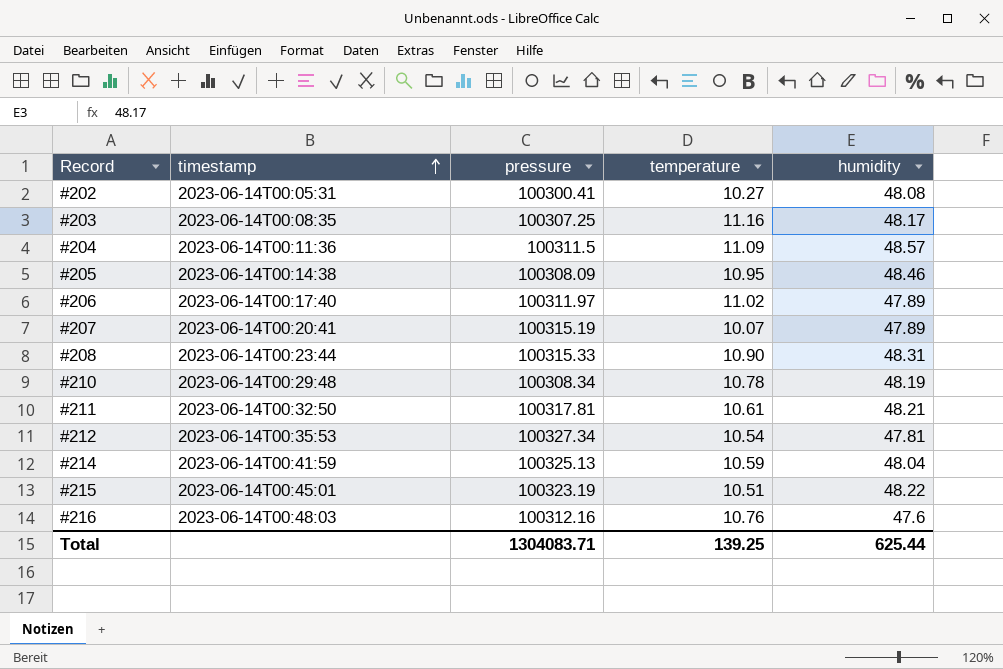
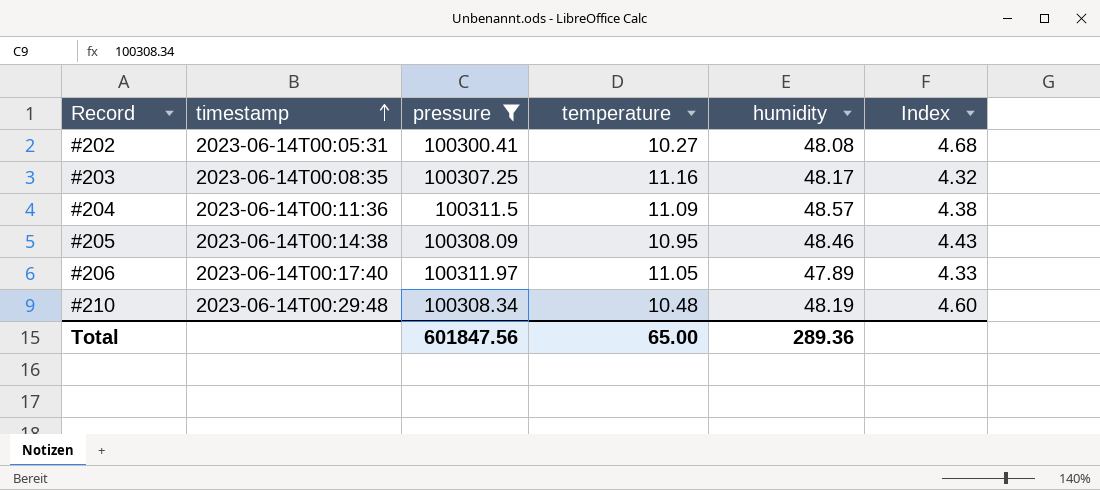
filter: none -> pressure <= 100311.97
column Index | formula: none -> [humidity] / [temperature]
#206 | temperature: 11.02 -> 11.05
#210 | temperature: 10.78 -> 10.48
Total | pressure: 1304083.71 -> 601847.56
Total | temperature: 139.25 -> 65.00
Total | humidity: 625.44 -> 289.36

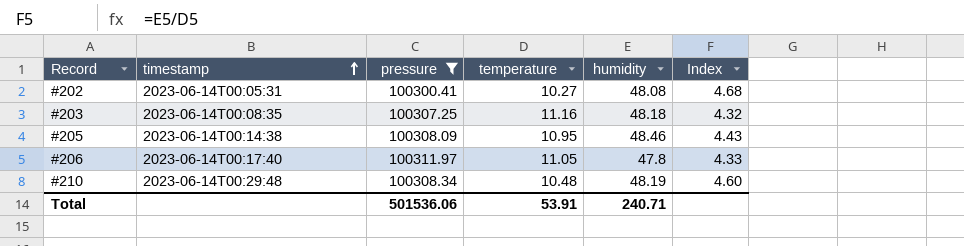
row #204: 2023-06-14T00:11:36 | 100311.5 | 11.09 | 48.57 | 4.38 -> none
#203 | humidity: 48.17 -> 48.18
#206 | humidity: 47.89 -> 47.8
Total | pressure: 601847.56 -> 501536.06
Total | temperature: 65.00 -> 53.91
Total | humidity: 289.36 -> 240.71

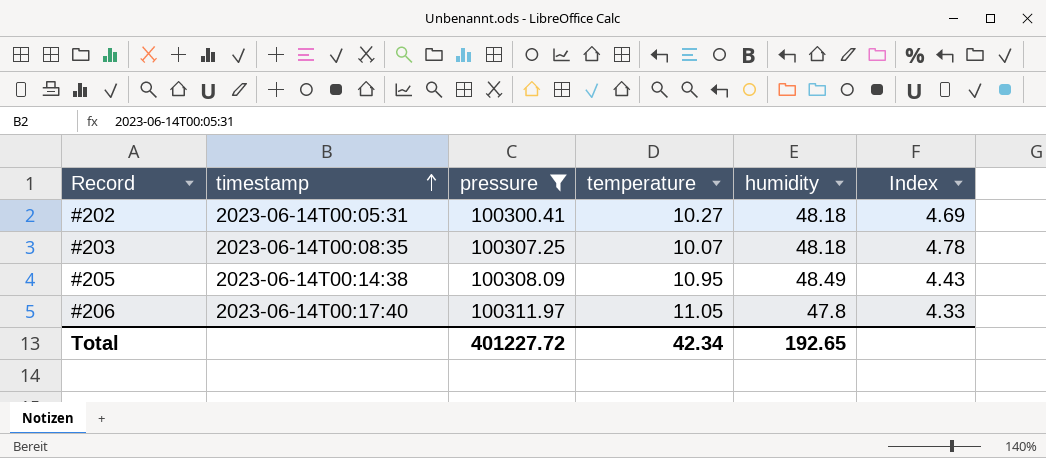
row #210: 2023-06-14T00:29:48 | 100308.34 | 10.48 | 48.19 | 4.60 -> none
#202 | humidity: 48.08 -> 48.18
#202 | Index: 4.68 -> 4.69
#203 | temperature: 11.16 -> 10.07
#203 | Index: 4.32 -> 4.78
#205 | humidity: 48.46 -> 48.49
Total | pressure: 501536.06 -> 401227.72
Total | temperature: 53.91 -> 42.34
Total | humidity: 240.71 -> 192.65

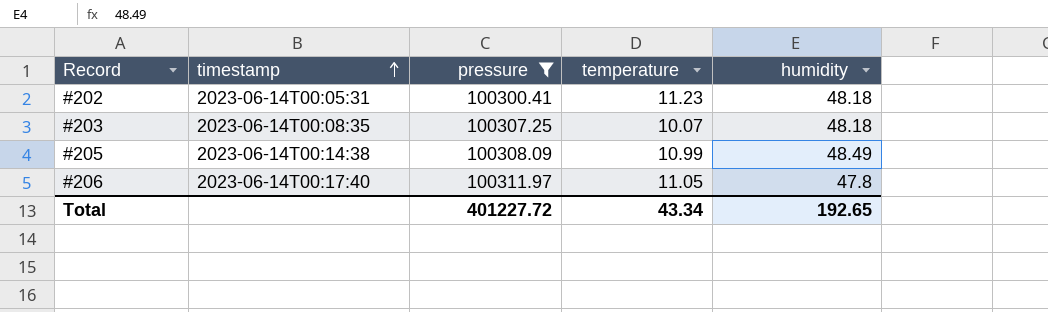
column Index | formula: [humidity] / [temperature] -> none
#202 | temperature: 10.27 -> 11.23
#205 | temperature: 10.95 -> 10.99
Total | temperature: 42.34 -> 43.34

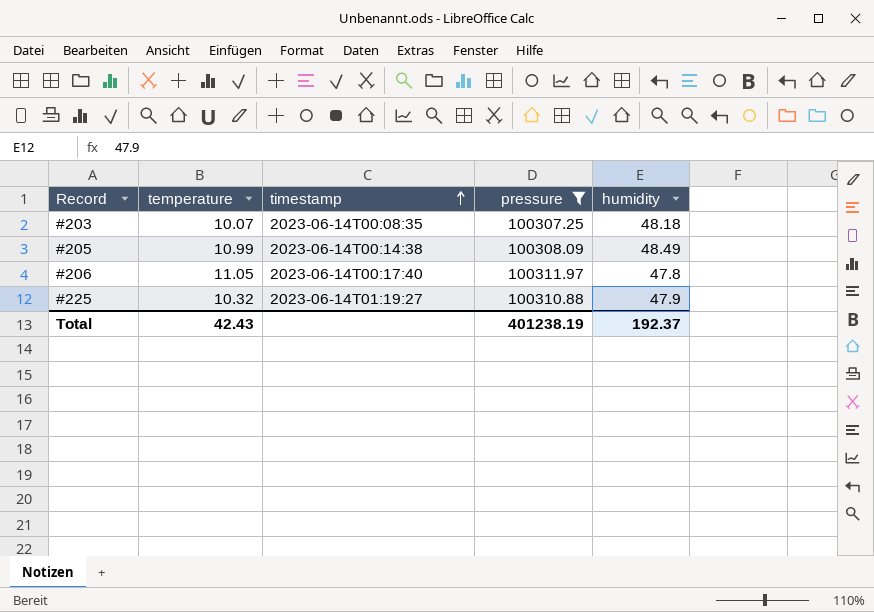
column temperature | position: 4 -> 2
row #202: 2023-06-14T00:05:31 | 100300.41 | 11.23 | 48.18 -> none
row #225: none -> 10.32 | 2023-06-14T01:19:27 | 100310.88 | 47.9
Total | temperature: 43.34 -> 42.43
Total | pressure: 401227.72 -> 401238.19
Total | humidity: 192.65 -> 192.37

